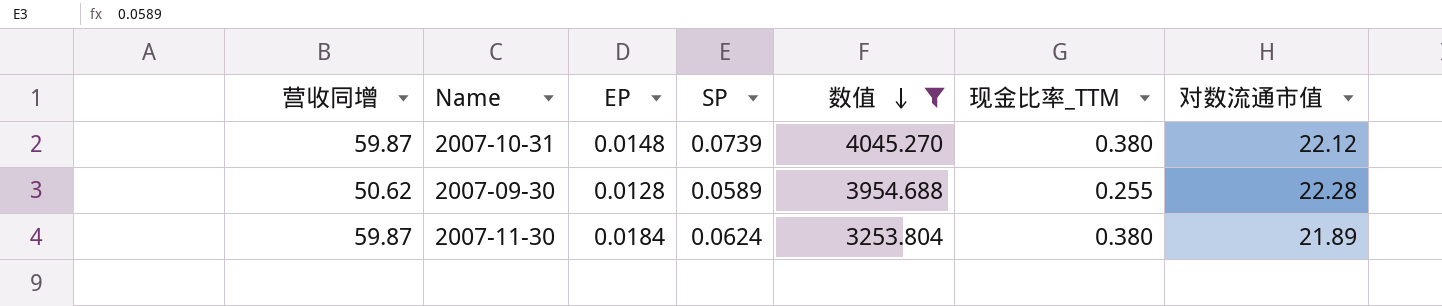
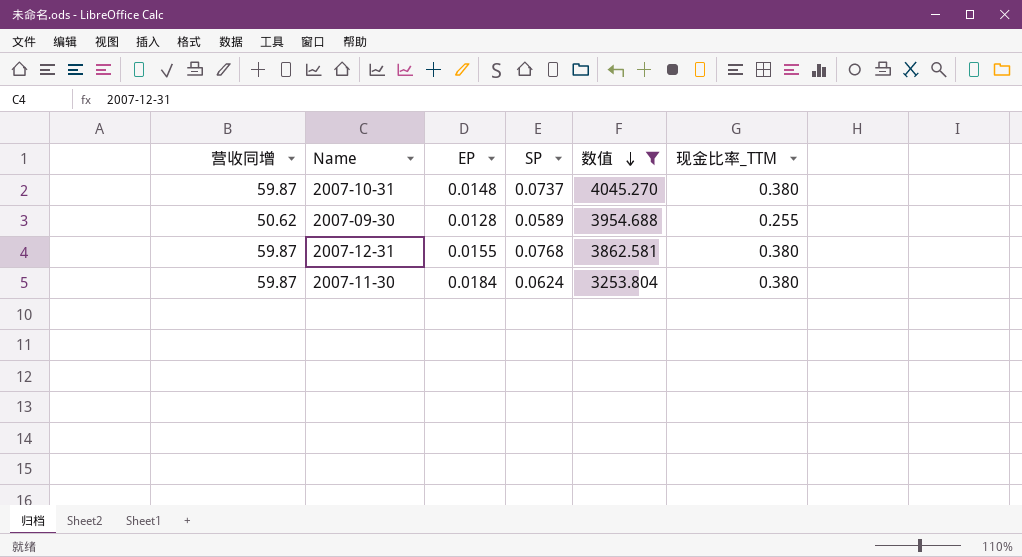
column 对数流通市值 | position: 7 -> none
2007-10-31 | SP: 0.0739 -> 0.0737
row 2007-12-31: none -> 59.87 | 0.0155 | 0.0768 | 3862.581 | 0.380

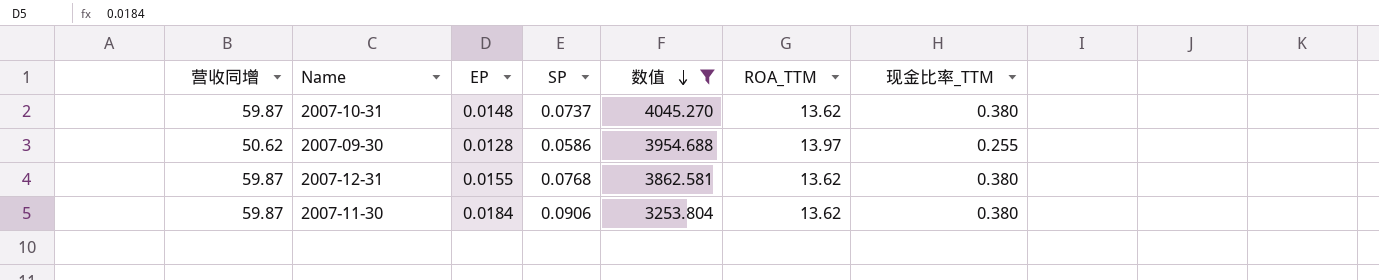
column ROA_TTM | position: none -> 6
2007-09-30 | SP: 0.0589 -> 0.0586
2007-11-30 | SP: 0.0624 -> 0.0906

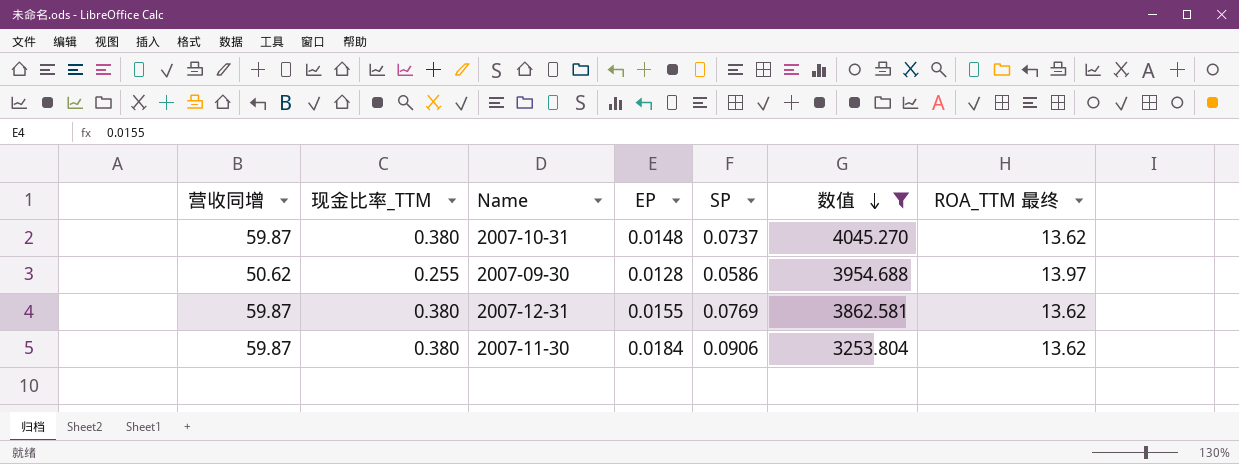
column 现金比率_TTM | position: 7 -> 2
column name: ROA_TTM -> ROA_TTM 最终
2007-12-31 | SP: 0.0768 -> 0.0769

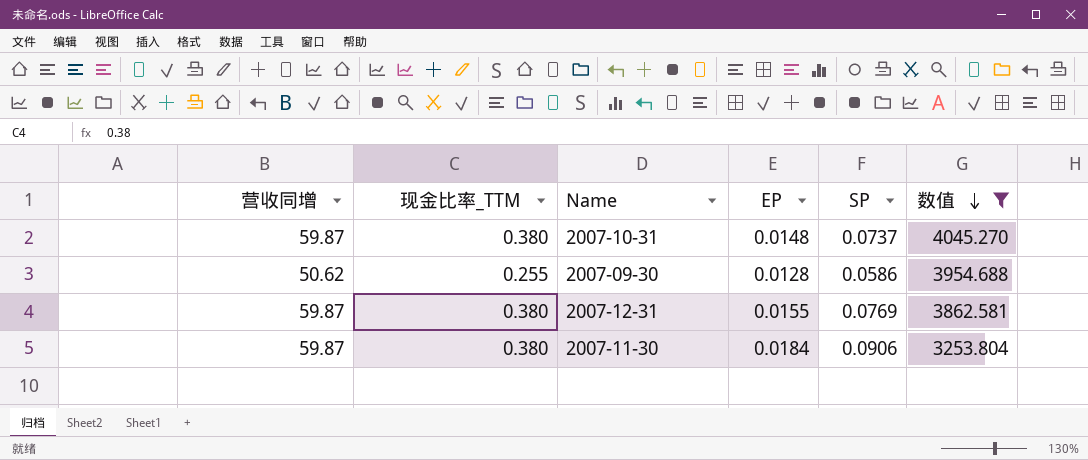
column ROA_TTM 最终 | position: 7 -> none

